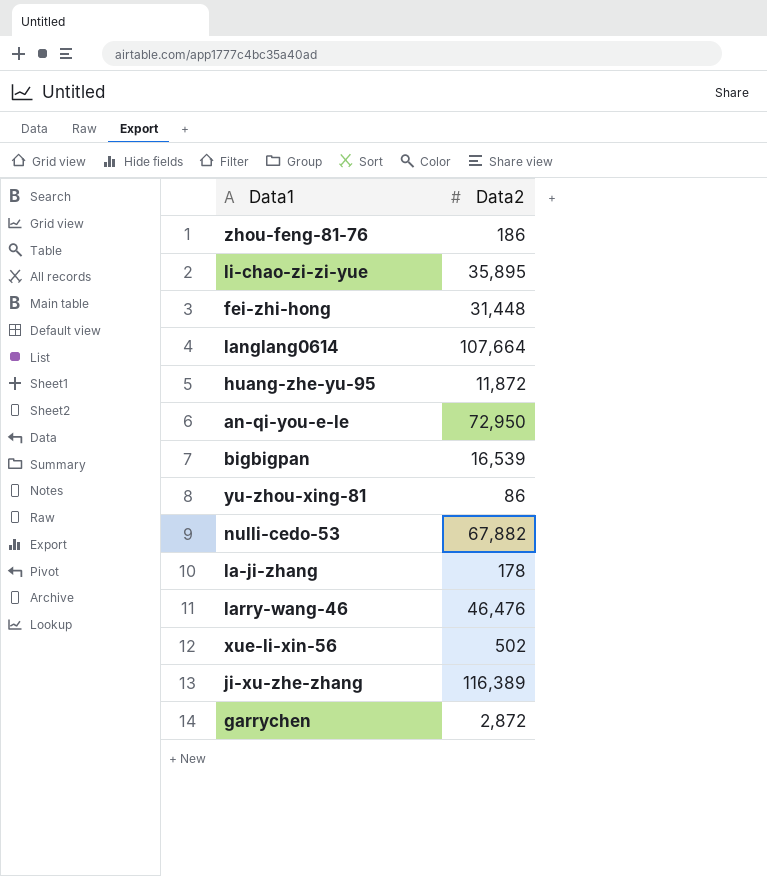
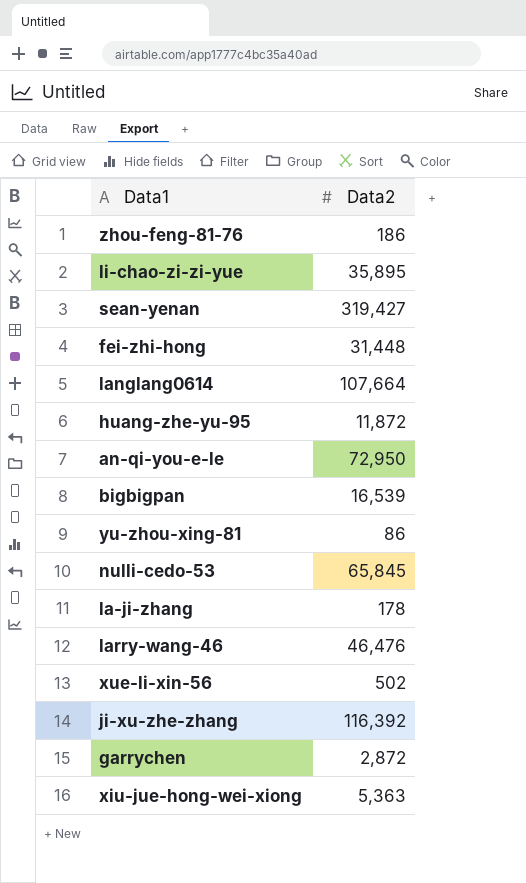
row sean-yenan: none -> 319,427
nulli-cedo-53 | Data2: 67,882 -> 65,845
ji-xu-zhe-zhang | Data2: 116,389 -> 116,392
row xiu-jue-hong-wei-xiong: none -> 5,363

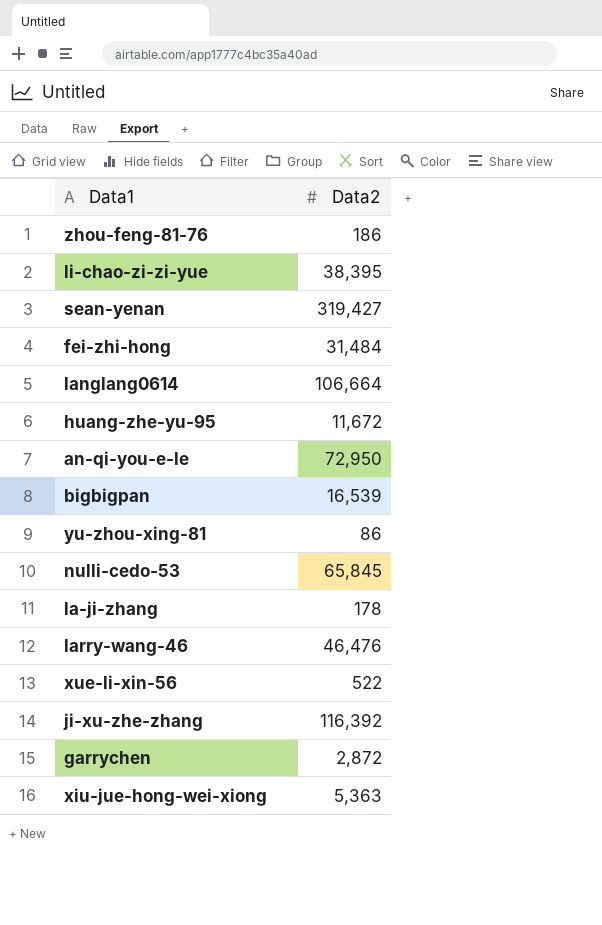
li-chao-zi-zi-yue | Data2: 35,895 -> 38,395
fei-zhi-hong | Data2: 31,448 -> 31,484
langlang0614 | Data2: 107,664 -> 106,664
huang-zhe-yu-95 | Data2: 11,872 -> 11,672
xue-li-xin-56 | Data2: 502 -> 522

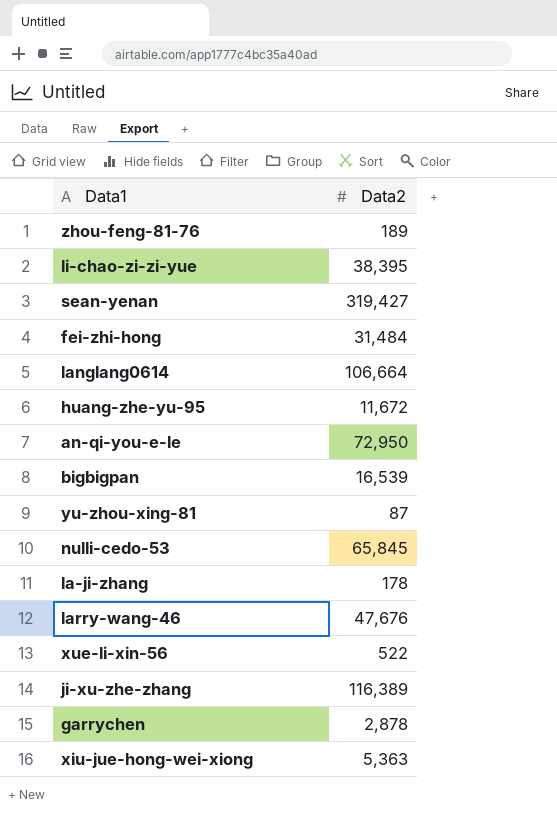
zhou-feng-81-76 | Data2: 186 -> 189
yu-zhou-xing-81 | Data2: 86 -> 87
larry-wang-46 | Data2: 46,476 -> 47,676
ji-xu-zhe-zhang | Data2: 116,392 -> 116,389
garrychen | Data2: 2,872 -> 2,878

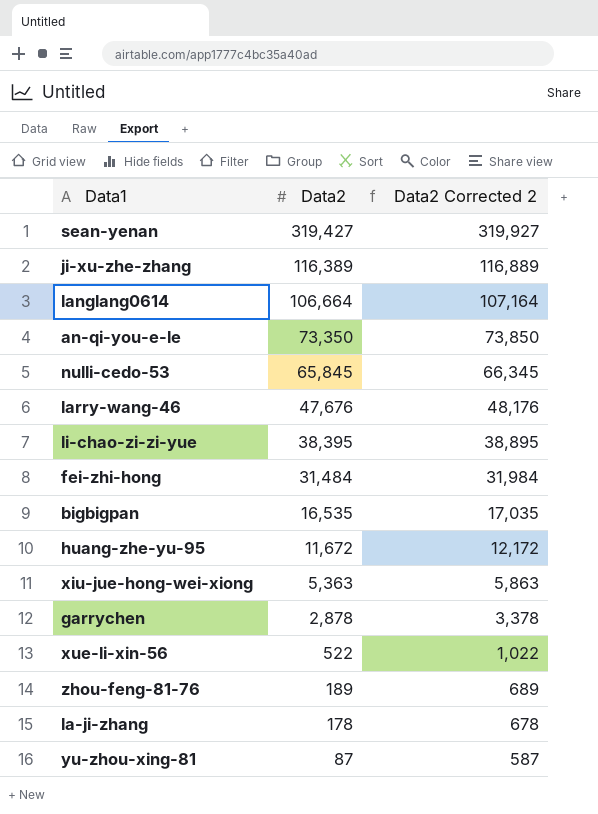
row order: none -> Data2 descending
column Data2 Corrected 2 | formula: none -> [Data2] + 500
an-qi-you-e-le | Data2: 72,950 -> 73,350
bigbigpan | Data2: 16,539 -> 16,535

